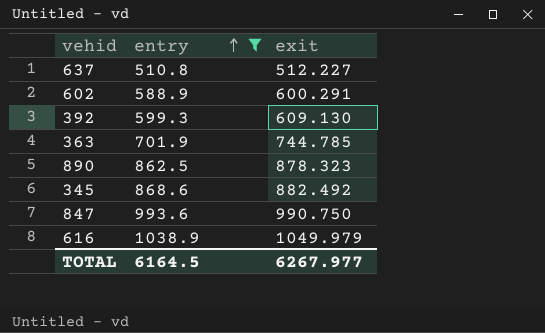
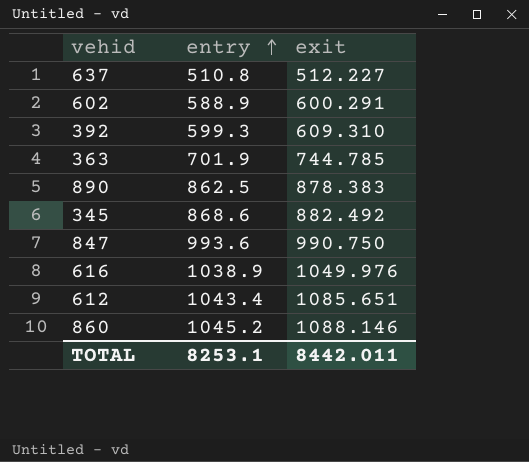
filter: entry <= 1038.9 -> none
392 | exit: 609.130 -> 609.310
890 | exit: 878.323 -> 878.383
616 | exit: 1049.979 -> 1049.976
TOTAL | entry: 6164.5 -> 8253.1
TOTAL | exit: 6267.977 -> 8442.011

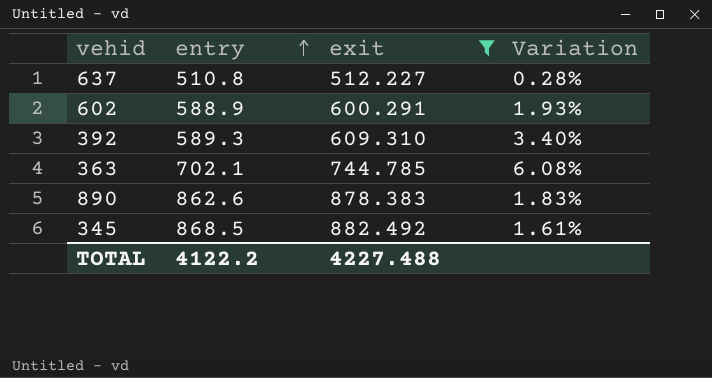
filter: none -> exit <= 882.492
column Variation | formula: none -> ([exit] - [entry]) / [entry]
392 | entry: 599.3 -> 589.3
363 | entry: 701.9 -> 702.1
890 | entry: 862.5 -> 862.6
345 | entry: 868.6 -> 868.5
TOTAL | entry: 8253.1 -> 4122.2
TOTAL | exit: 8442.011 -> 4227.488

